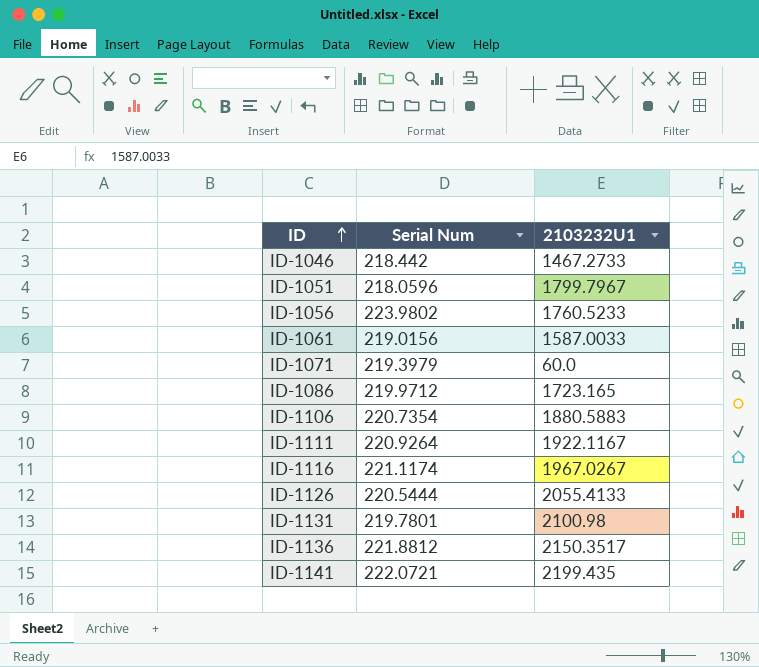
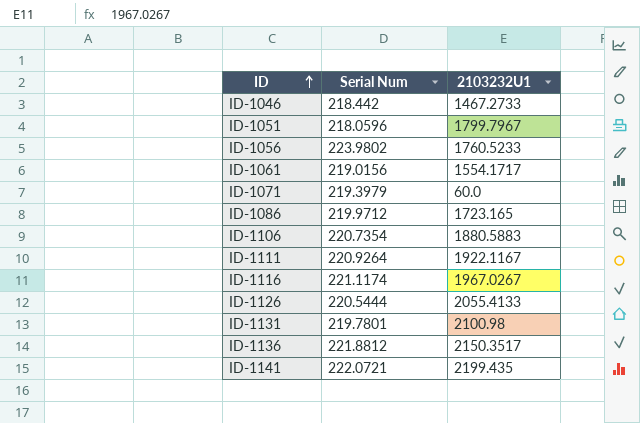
ID-1061 | 2103232U1: 1587.0033 -> 1554.1717

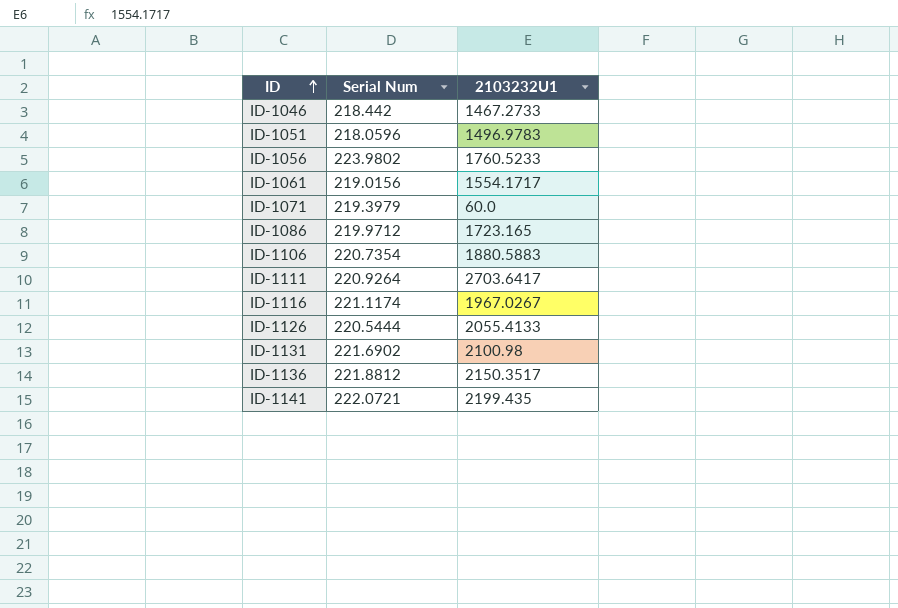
ID-1051 | 2103232U1: 1799.7967 -> 1496.9783
ID-1111 | 2103232U1: 1922.1167 -> 2703.6417
ID-1131 | Serial Num: 219.7801 -> 221.6902

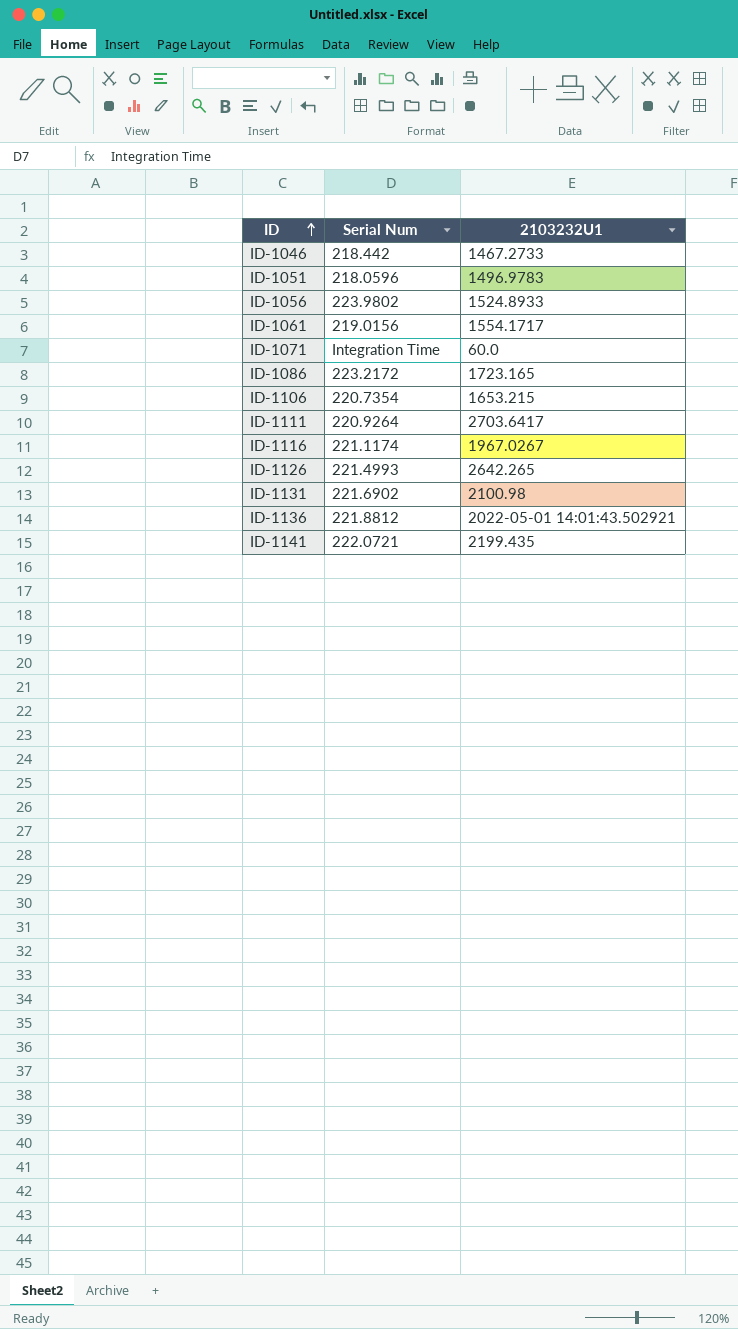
ID-1056 | 2103232U1: 1760.5233 -> 1524.8933
ID-1071 | Serial Num: 219.3979 -> Integration Time
ID-1086 | Serial Num: 219.9712 -> 223.2172
ID-1106 | 2103232U1: 1880.5883 -> 1653.215
ID-1126 | Serial Num: 220.5444 -> 221.4993
ID-1126 | 2103232U1: 2055.4133 -> 2642.265
ID-1136 | 2103232U1: 2150.3517 -> 2022-05-01 14:01:43.502921

